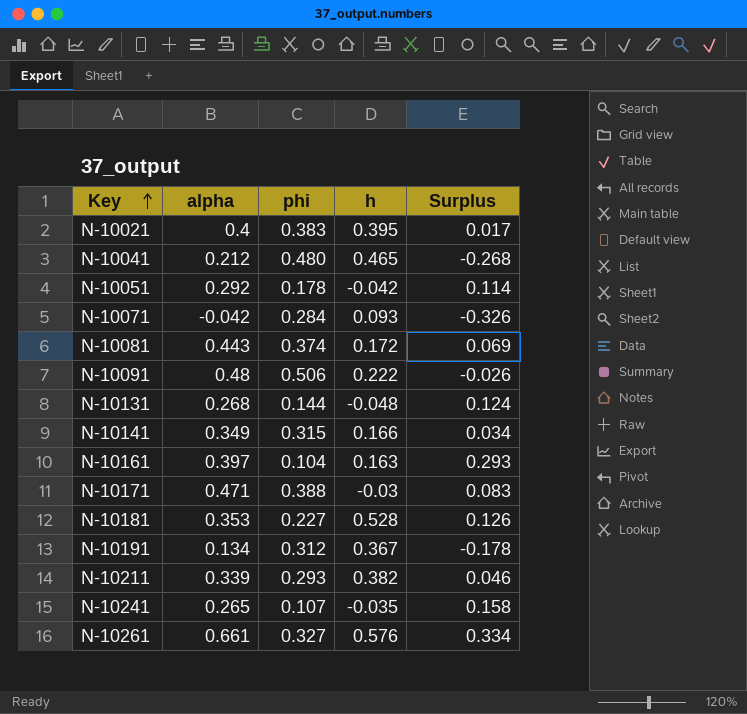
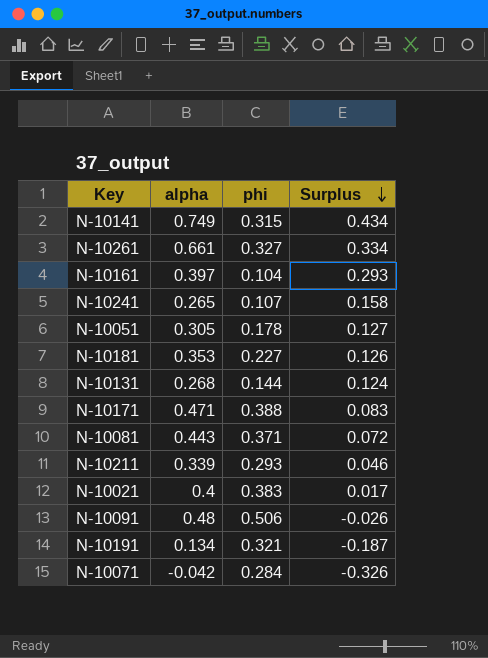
row order: Key ascending -> Surplus descending
column h | position: 4 -> none
row N-10041: 0.212 | 0.480 | 0.465 | -0.268 -> none
N-10141 | alpha: 0.349 -> 0.749
N-10141 | Surplus: 0.034 -> 0.434
N-10051 | alpha: 0.292 -> 0.305
N-10051 | Surplus: 0.114 -> 0.127
N-10081 | phi: 0.374 -> 0.371
N-10081 | Surplus: 0.069 -> 0.072
N-10191 | phi: 0.312 -> 0.321
N-10191 | Surplus: -0.178 -> -0.187

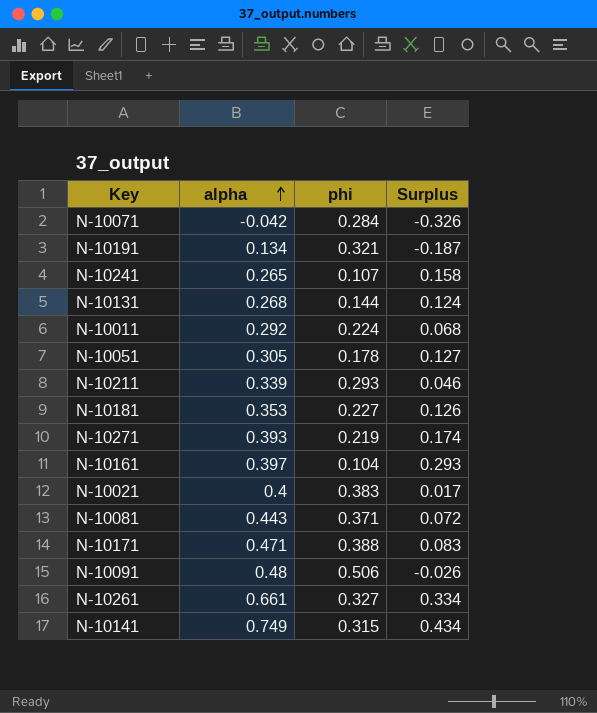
row order: Surplus descending -> alpha ascending
row N-10011: none -> 0.292 | 0.224 | 0.068
row N-10271: none -> 0.393 | 0.219 | 0.174

